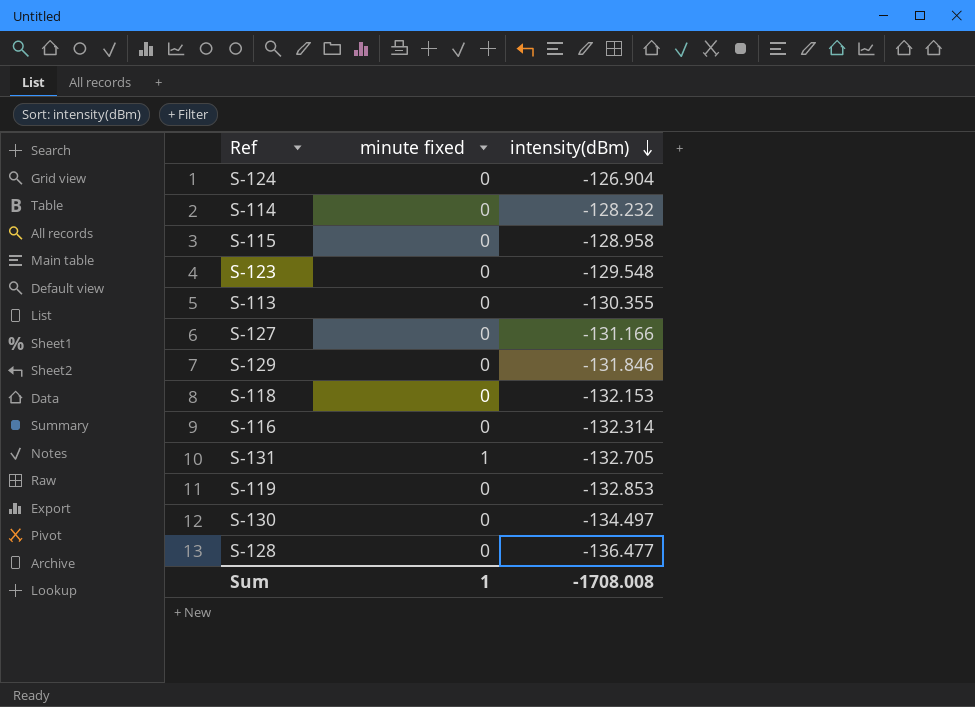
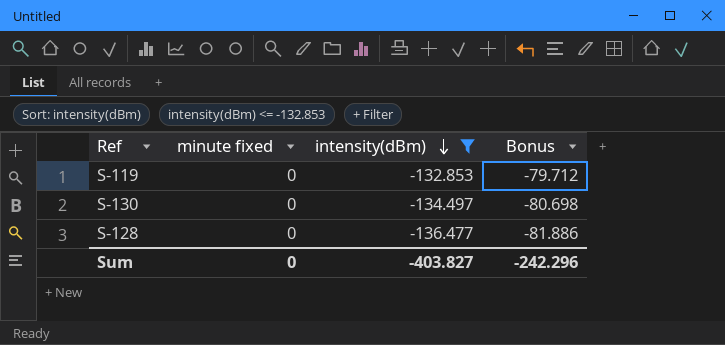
filter: none -> intensity(dBm) <= -132.853
column Bonus | formula: none -> [intensity(dBm)] * 0.6
Sum | minute fixed: 1 -> 0
Sum | intensity(dBm): -1708.008 -> -403.827

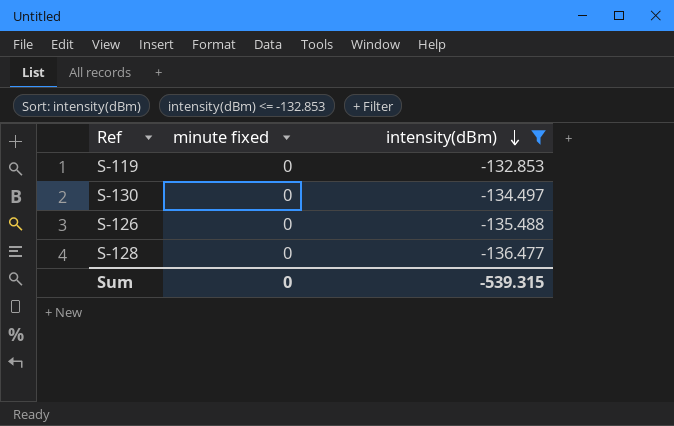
column Bonus | formula: [intensity(dBm)] * 0.6 -> none
row S-126: none -> 0 | -135.488
Sum | intensity(dBm): -403.827 -> -539.315

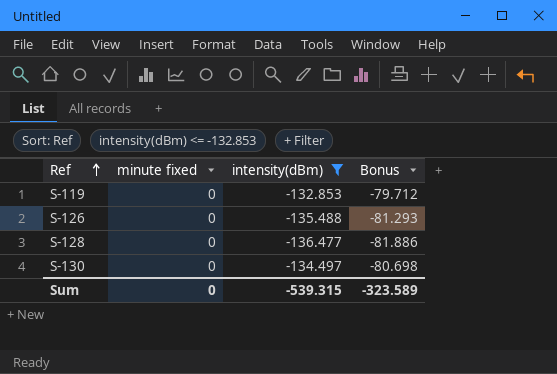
row order: intensity(dBm) descending -> Ref ascending
column Bonus | formula: none -> [intensity(dBm)] * 0.6

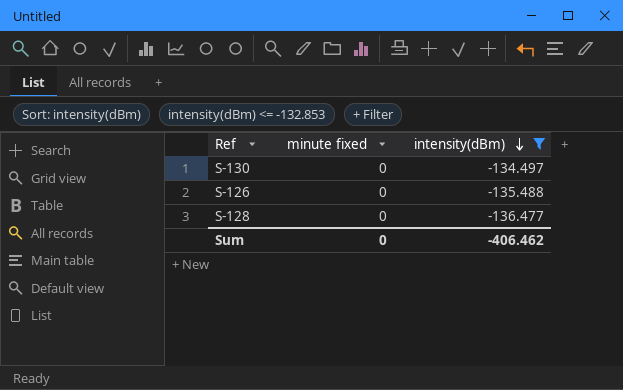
row order: Ref ascending -> intensity(dBm) descending
column Bonus | formula: [intensity(dBm)] * 0.6 -> none
row S-119: 0 | -132.853 | -79.712 -> none
Sum | intensity(dBm): -539.315 -> -406.462

